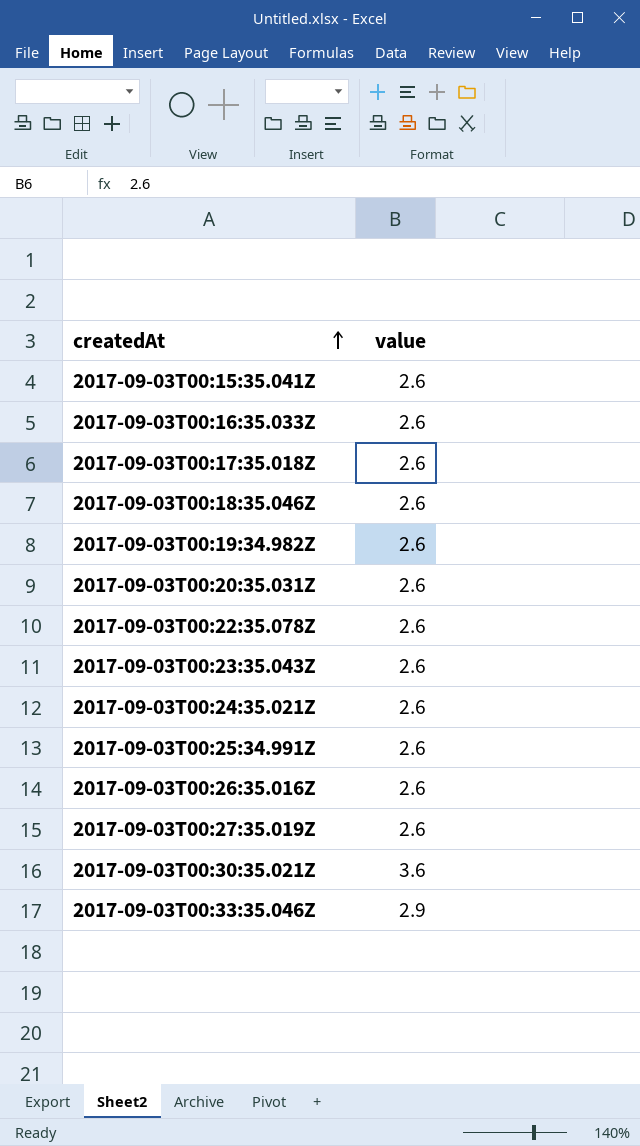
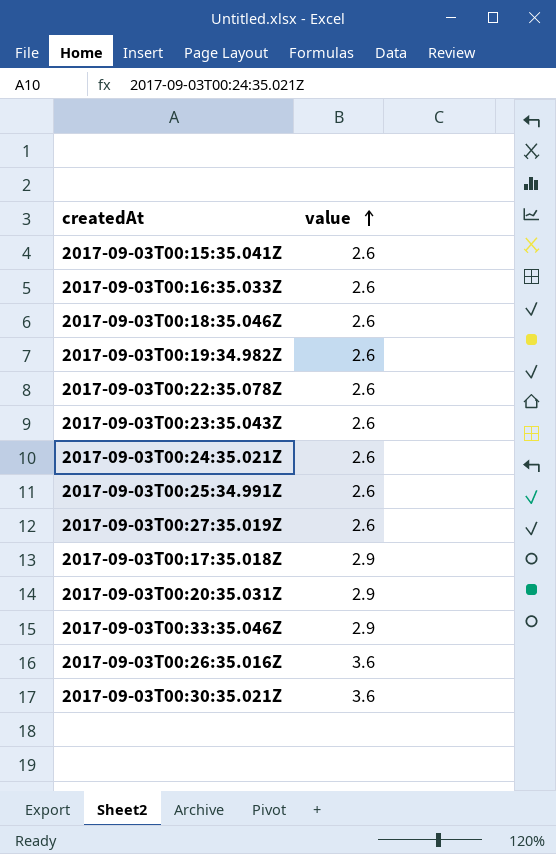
row order: createdAt ascending -> value ascending
2017-09-03T00:17:35.018Z | value: 2.6 -> 2.9
2017-09-03T00:20:35.031Z | value: 2.6 -> 2.9
2017-09-03T00:26:35.016Z | value: 2.6 -> 3.6

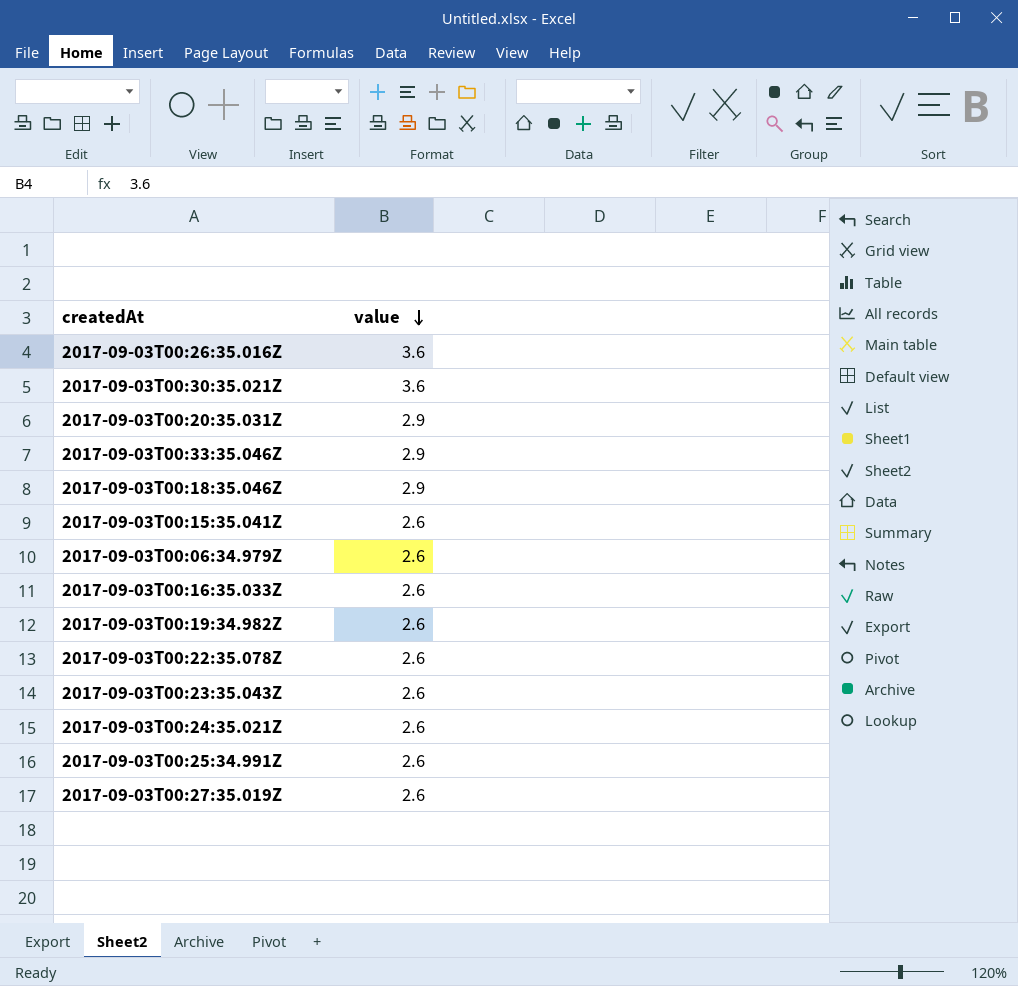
row order: value ascending -> value descending
row 2017-09-03T00:17:35.018Z: 2.9 -> none
2017-09-03T00:18:35.046Z | value: 2.6 -> 2.9
row 2017-09-03T00:06:34.979Z: none -> 2.6

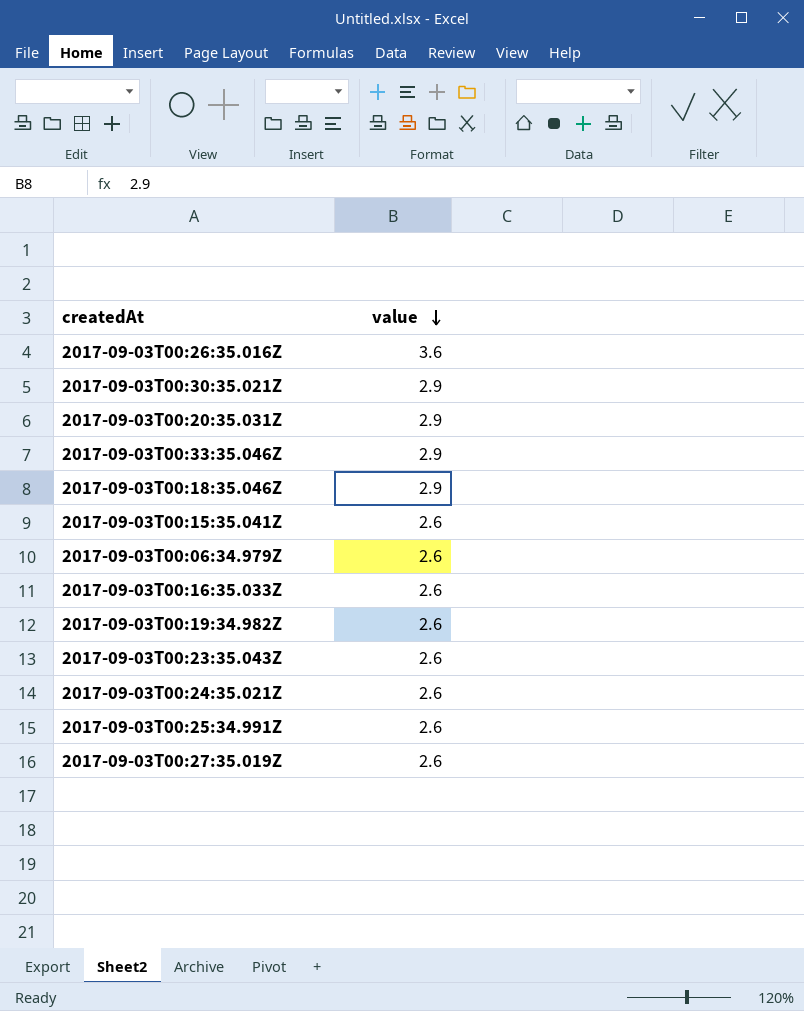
row 2017-09-03T00:22:35.078Z: 2.6 -> none
2017-09-03T00:30:35.021Z | value: 3.6 -> 2.9

